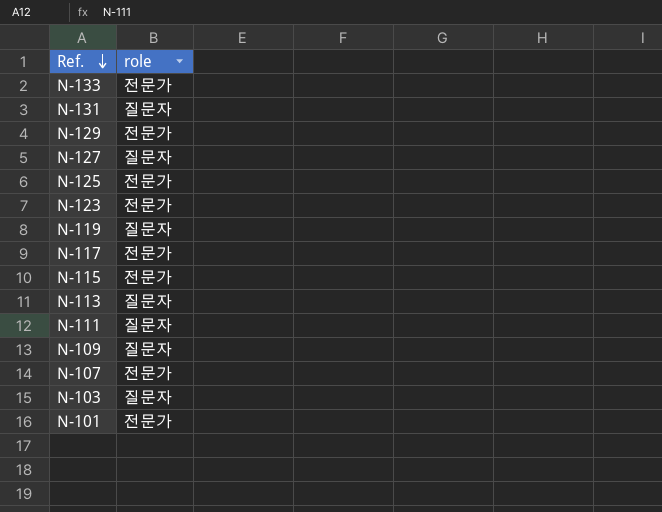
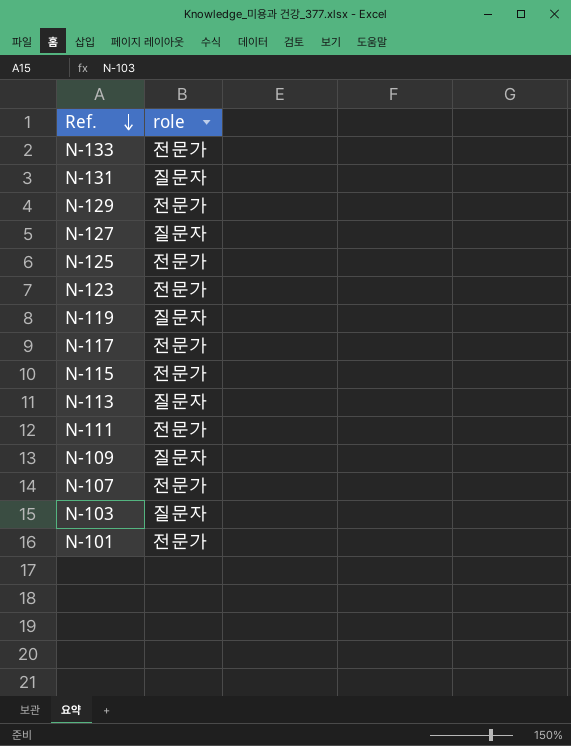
N-111 | role: 질문자 -> 전문가

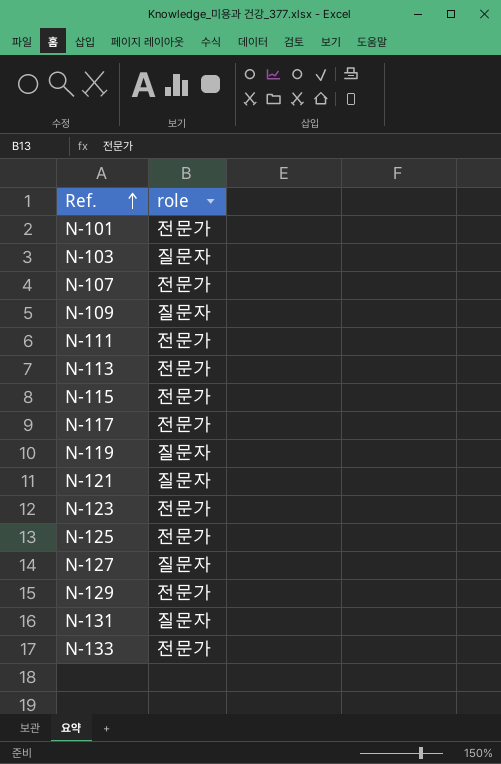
row order: Ref. descending -> Ref. ascending
N-113 | role: 질문자 -> 전문가
row N-121: none -> 질문자

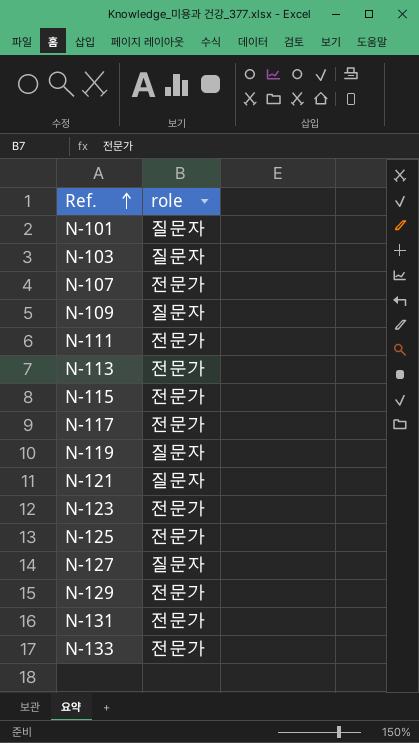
N-101 | role: 전문가 -> 질문자
N-131 | role: 질문자 -> 전문가

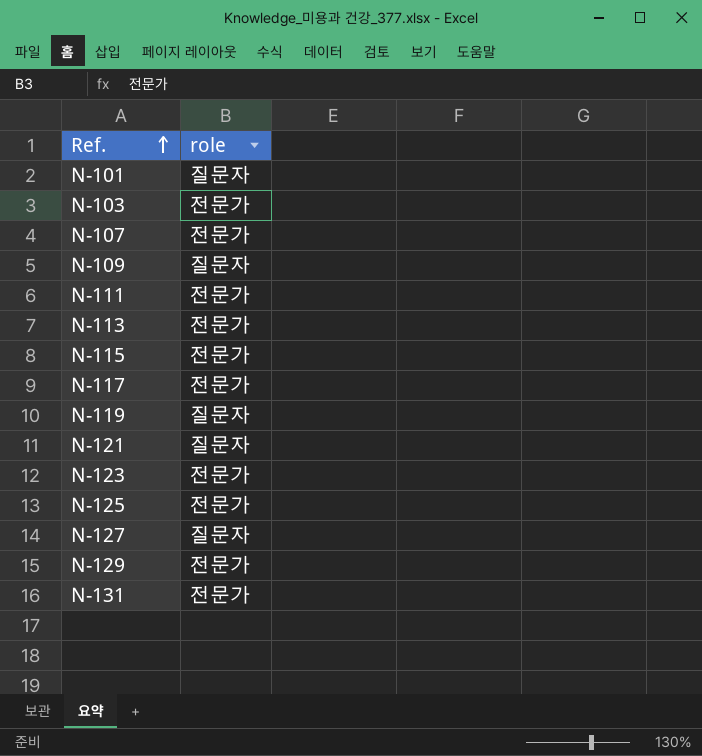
row N-133: 전문가 -> none
N-103 | role: 질문자 -> 전문가

